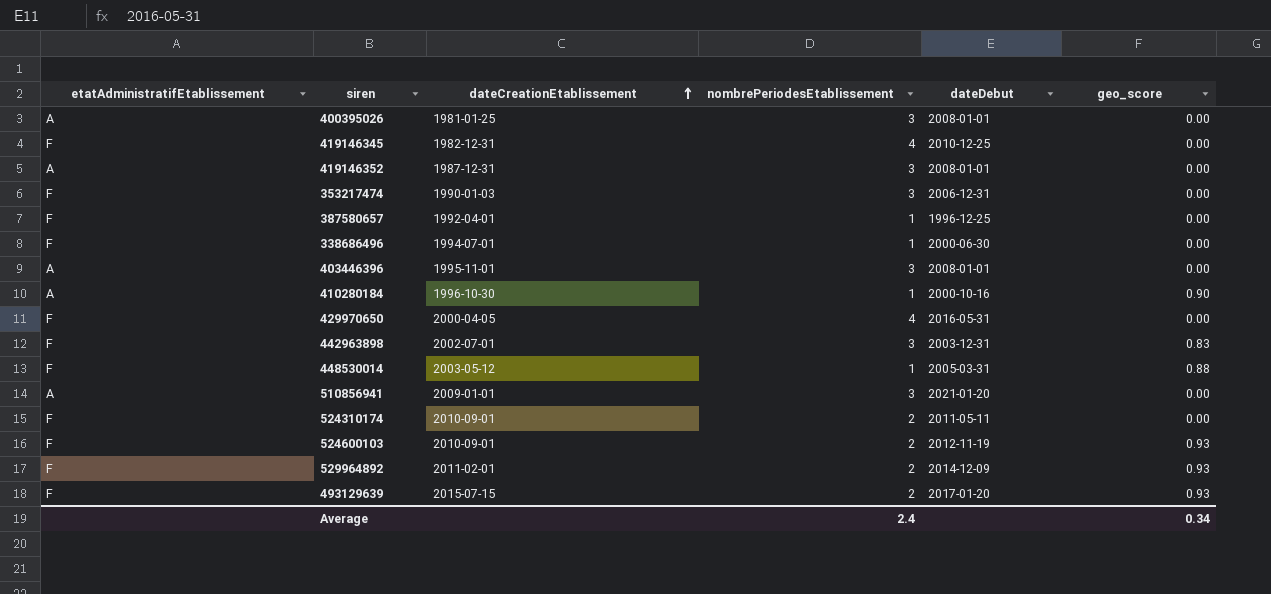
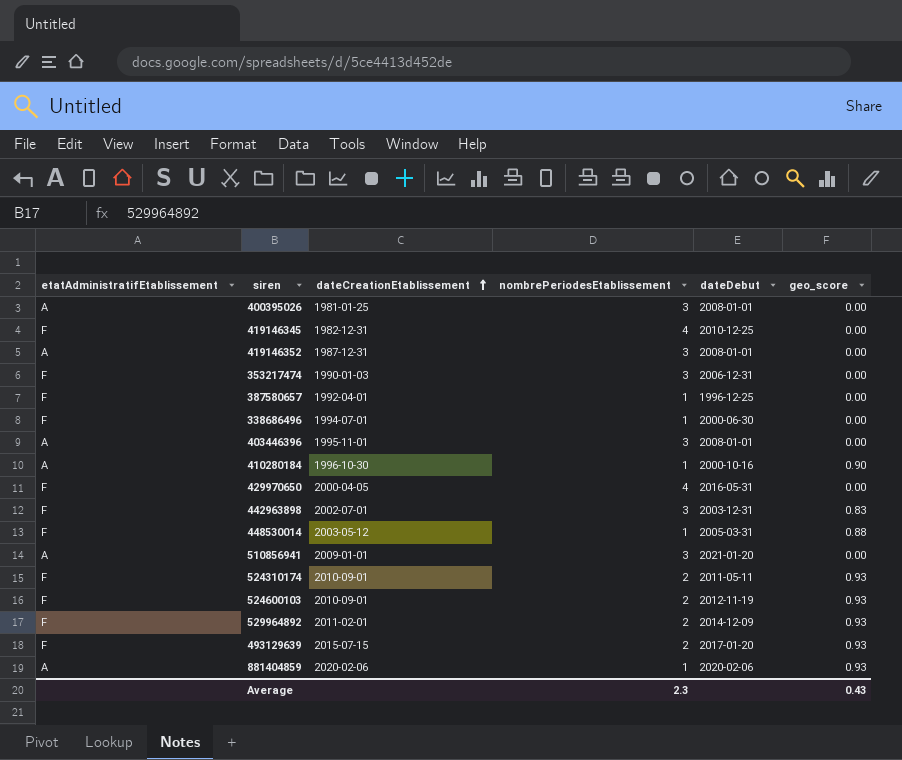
524310174 | geo_score: 0.00 -> 0.93
row 881404859: none -> A | 2020-02-06 | 1 | 2020-02-06 | 0.93
Average | nombrePeriodesEtablissement: 2.4 -> 2.3
Average | geo_score: 0.34 -> 0.43

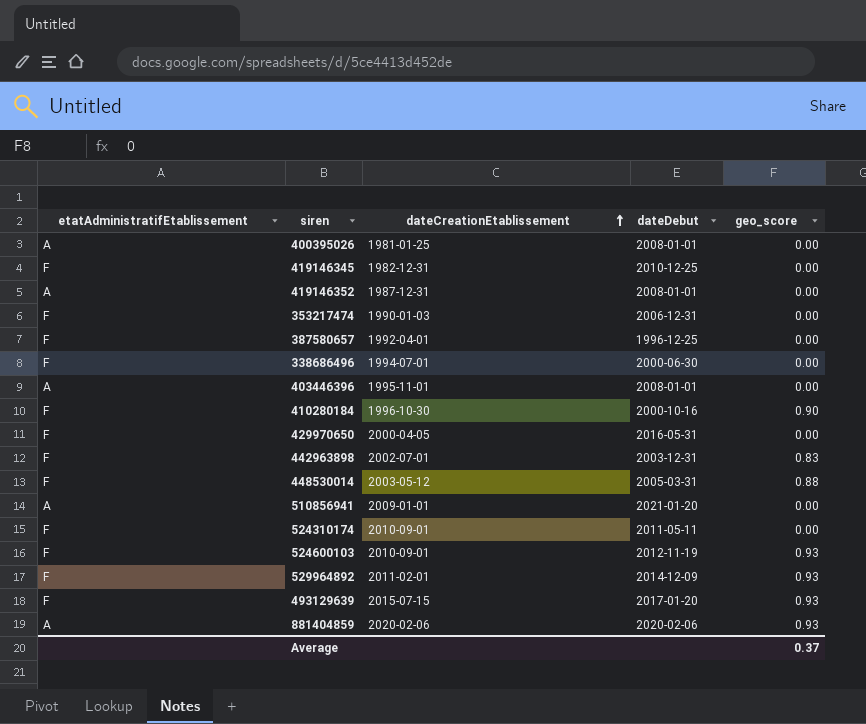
column nombrePeriodesEtablissement | position: 4 -> none
410280184 | etatAdministratifEtablissement: A -> F
524310174 | geo_score: 0.93 -> 0.00
Average | geo_score: 0.43 -> 0.37

